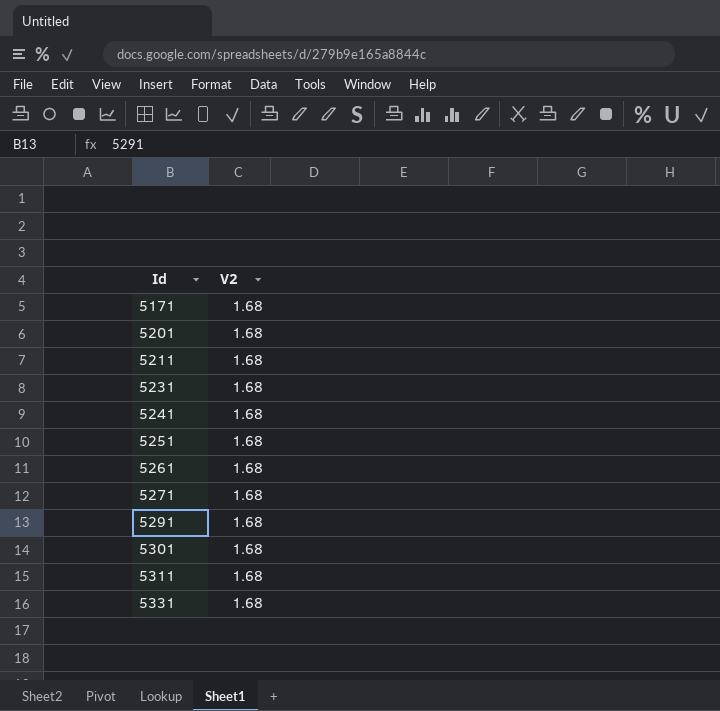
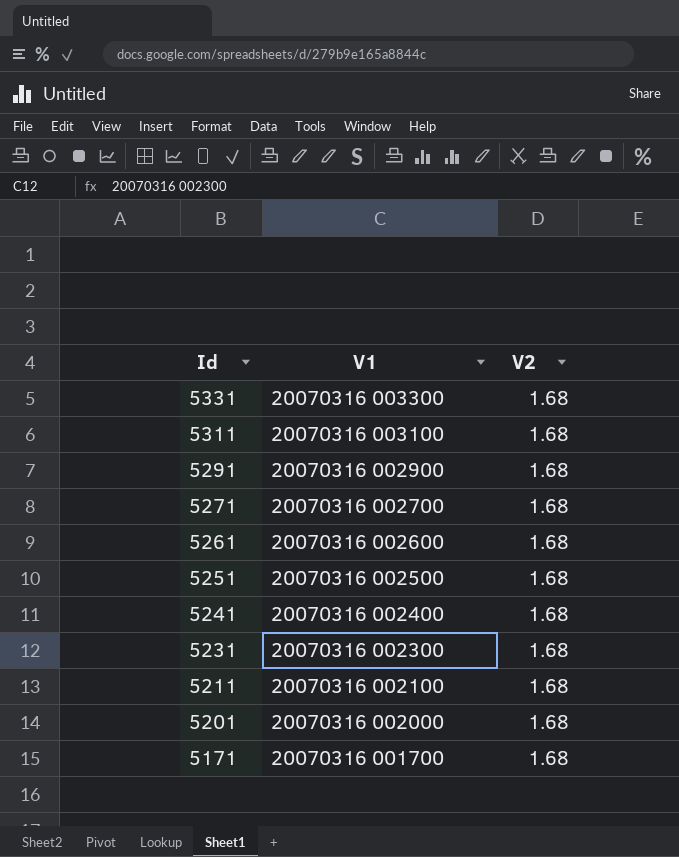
row order: Id ascending -> Id descending
column V1 | position: none -> 2
row 5301: 1.68 -> none

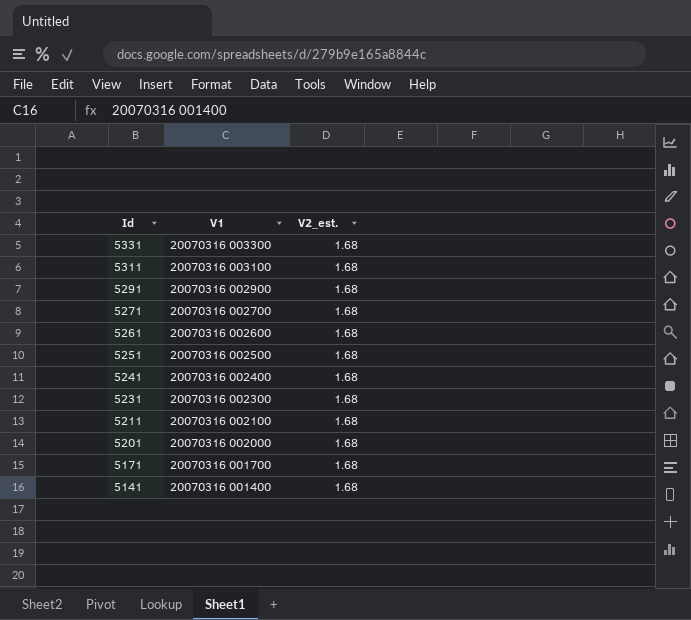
column name: V2 -> V2_est.
row 5141: none -> 20070316 001400 | 1.68

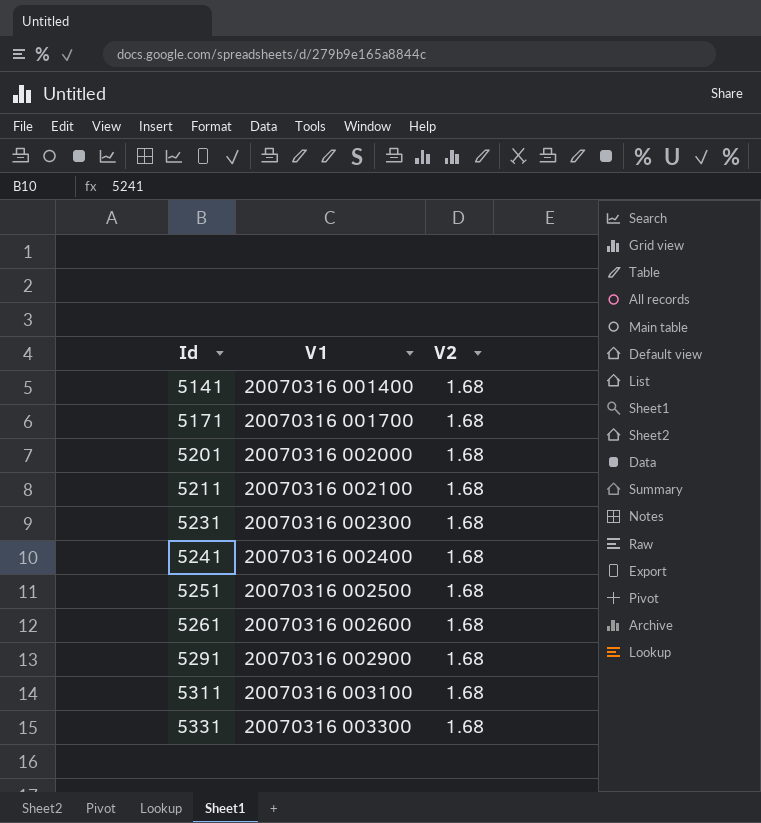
row order: Id descending -> Id ascending
column name: V2_est. -> V2
row 5271: 20070316 002700 | 1.68 -> none

